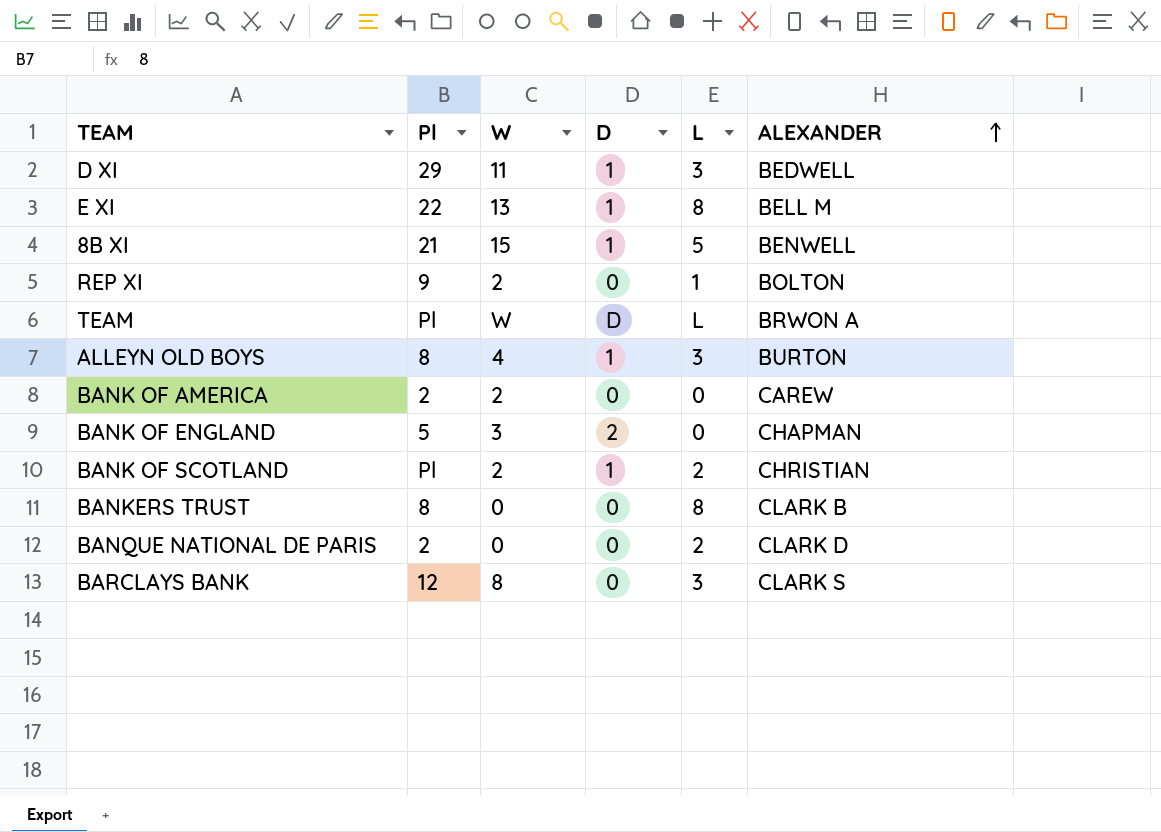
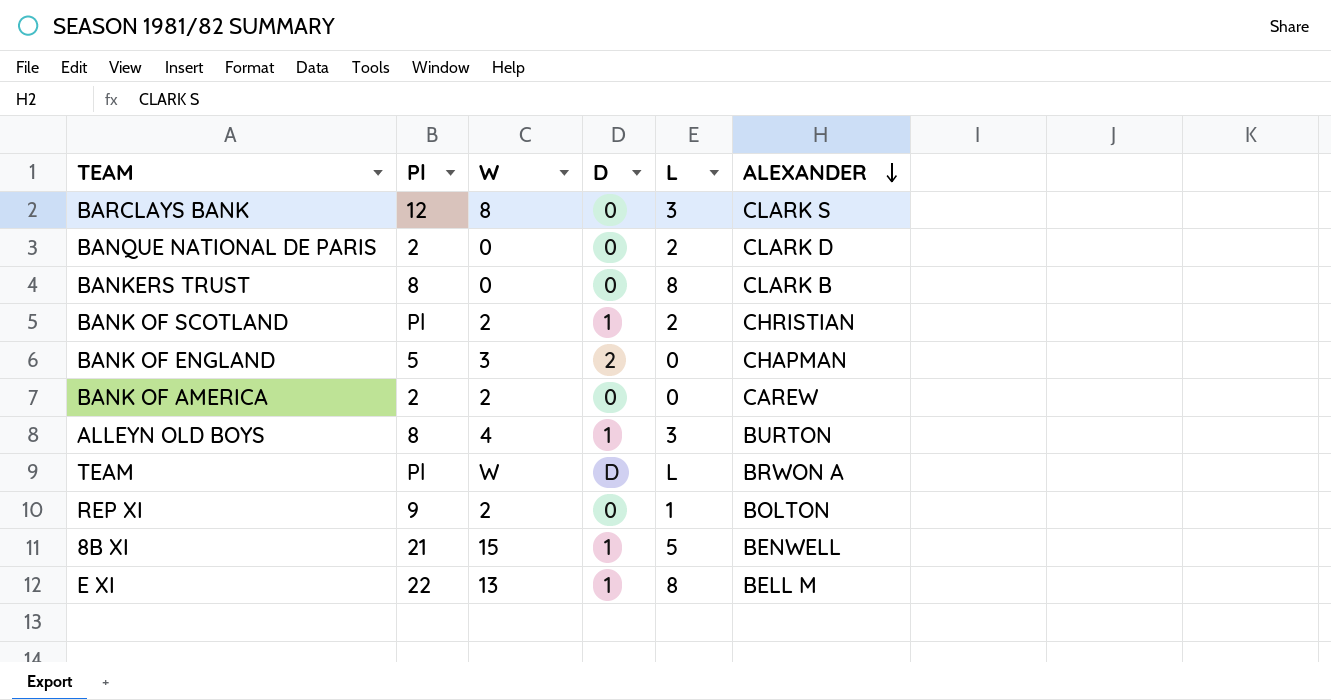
row order: ALEXANDER ascending -> ALEXANDER descending
row D XI: 29 | 11 | 1 | 3 | BEDWELL -> none

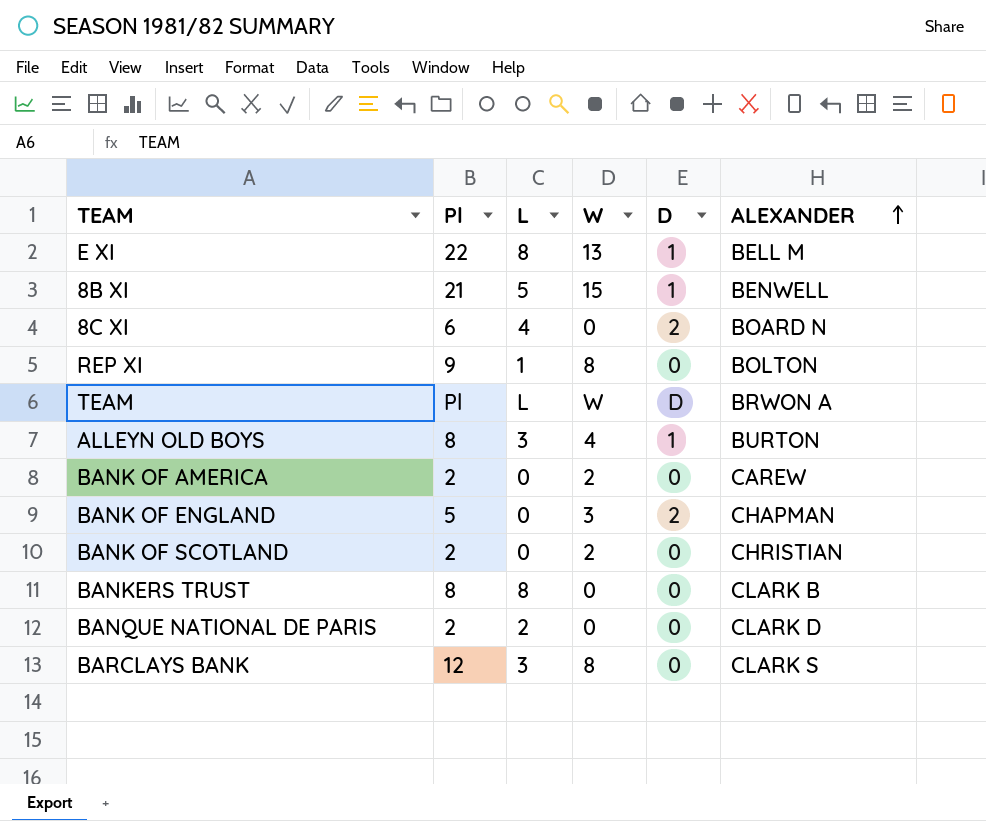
row order: ALEXANDER descending -> ALEXANDER ascending
column L | position: 5 -> 3
row 8C XI: none -> 6 | 4 | 0 | 2 | BOARD N
REP XI | W: 2 -> 8
BANK OF SCOTLAND | Pl: Pl -> 2
BANK OF SCOTLAND | L: 2 -> 0
BANK OF SCOTLAND | D: 1 -> 0

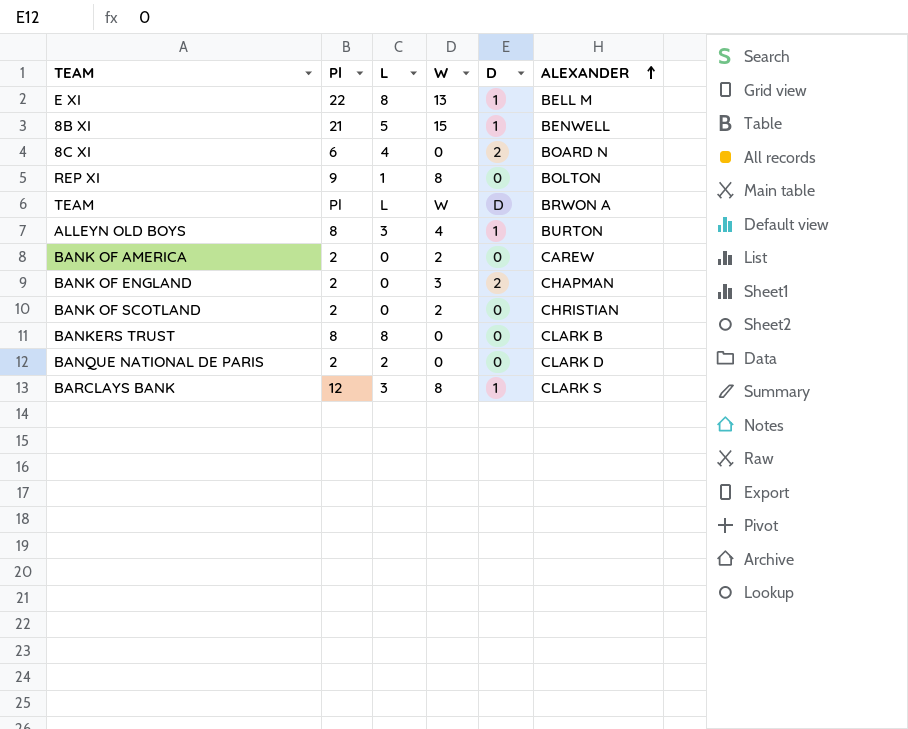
BANK OF ENGLAND | Pl: 5 -> 2
BARCLAYS BANK | D: 0 -> 1

